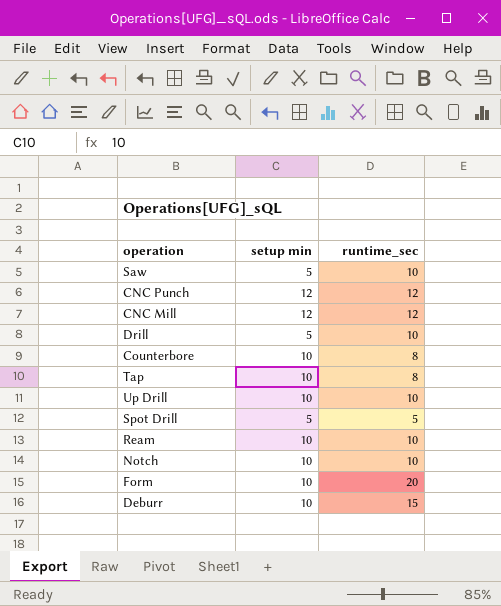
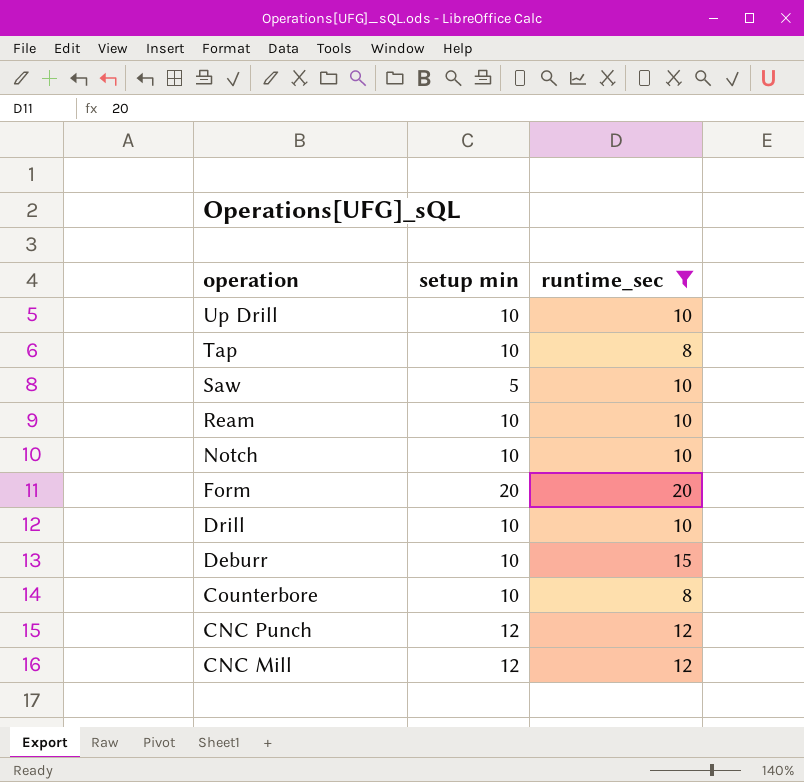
filter: none -> runtime_sec != 5
row order: none -> operation descending
Form | setup min: 10 -> 20
Drill | setup min: 5 -> 10

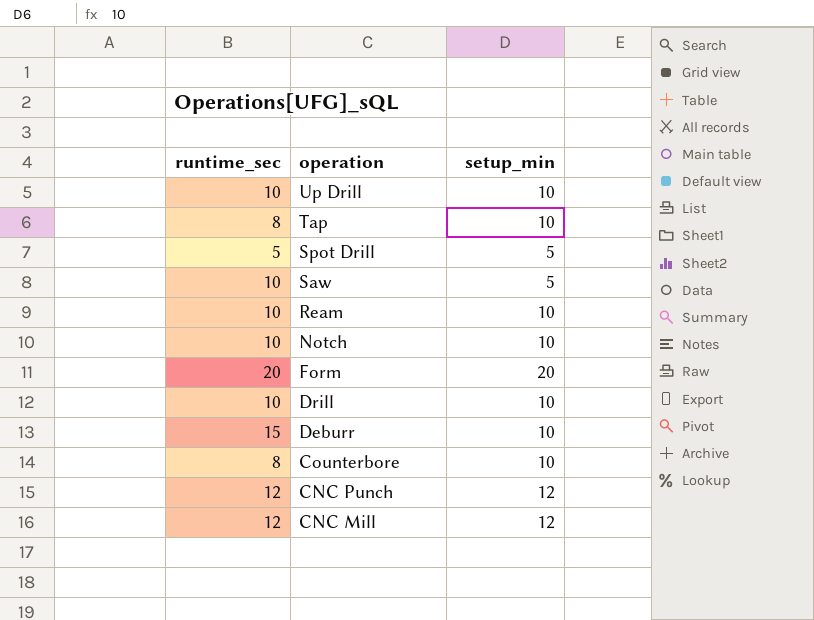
filter: runtime_sec != 5 -> none
column runtime_sec | position: 3 -> 1
column name: setup min -> setup_min

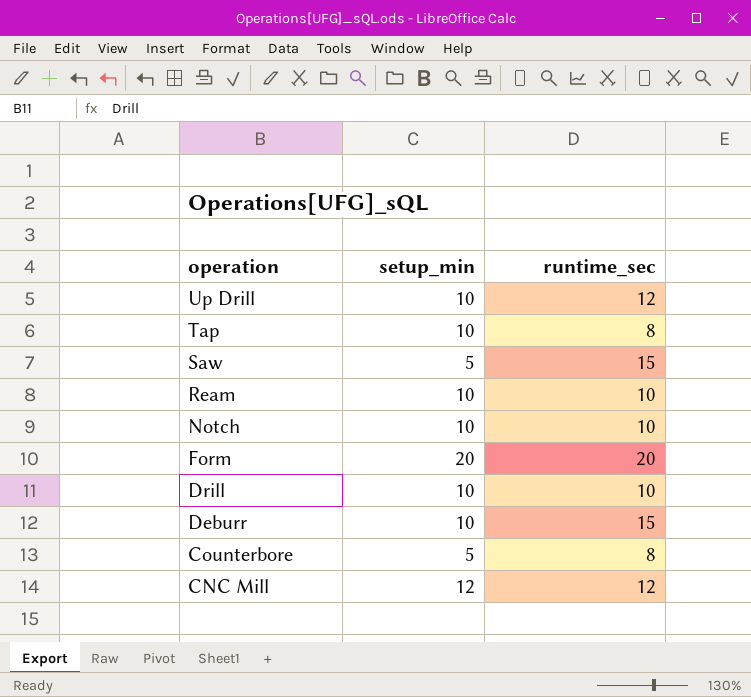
column runtime_sec | position: 1 -> 3
row Spot Drill: 5 | 5 -> none
row CNC Punch: 12 | 12 -> none
Up Drill | runtime_sec: 10 -> 12
Saw | runtime_sec: 10 -> 15
Counterbore | setup_min: 10 -> 5

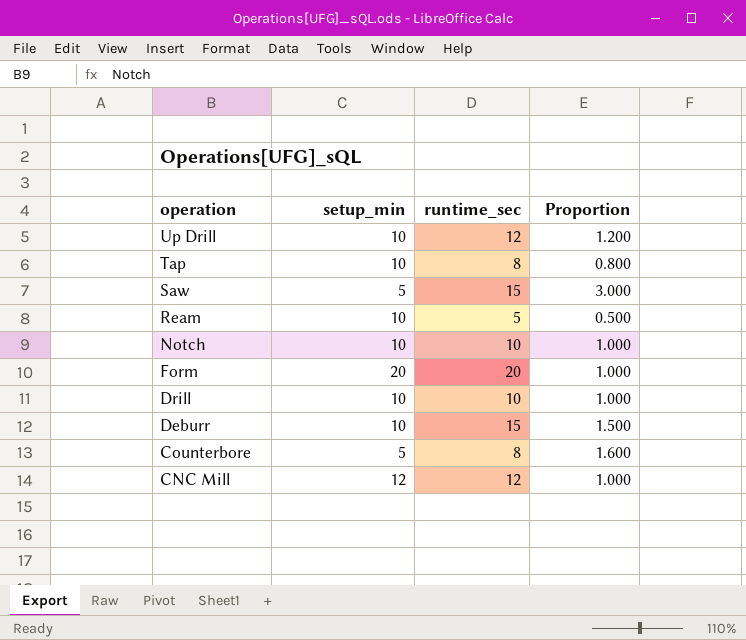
column Proportion | formula: none -> [runtime_sec] / [setup_min]
Ream | runtime_sec: 10 -> 5

